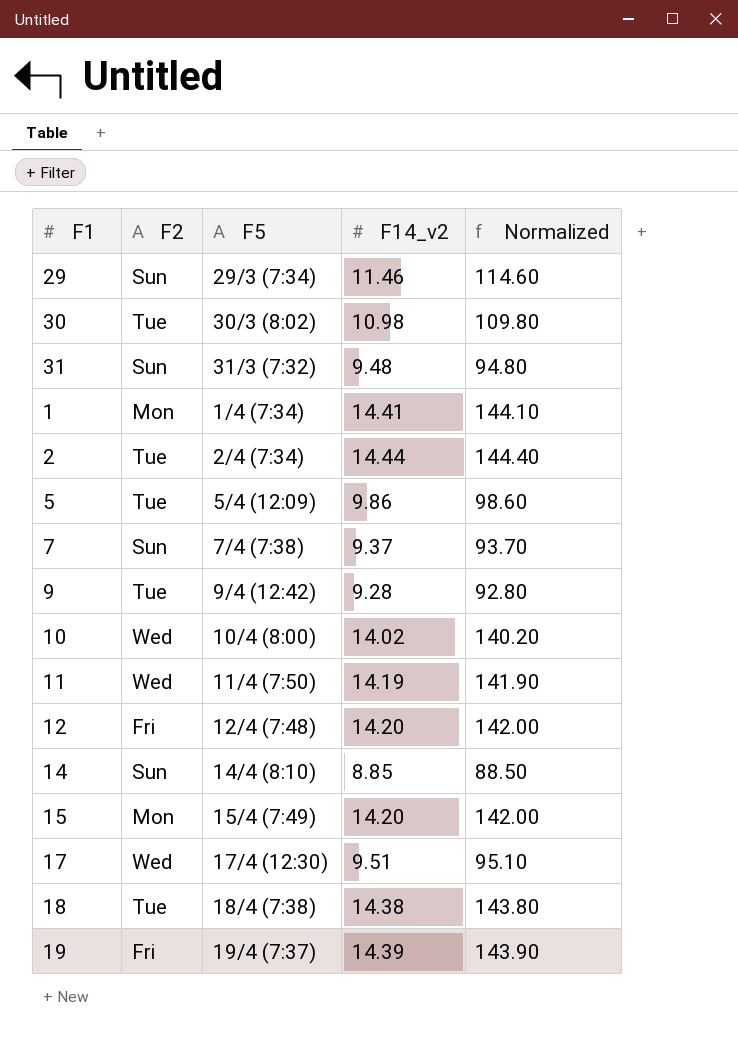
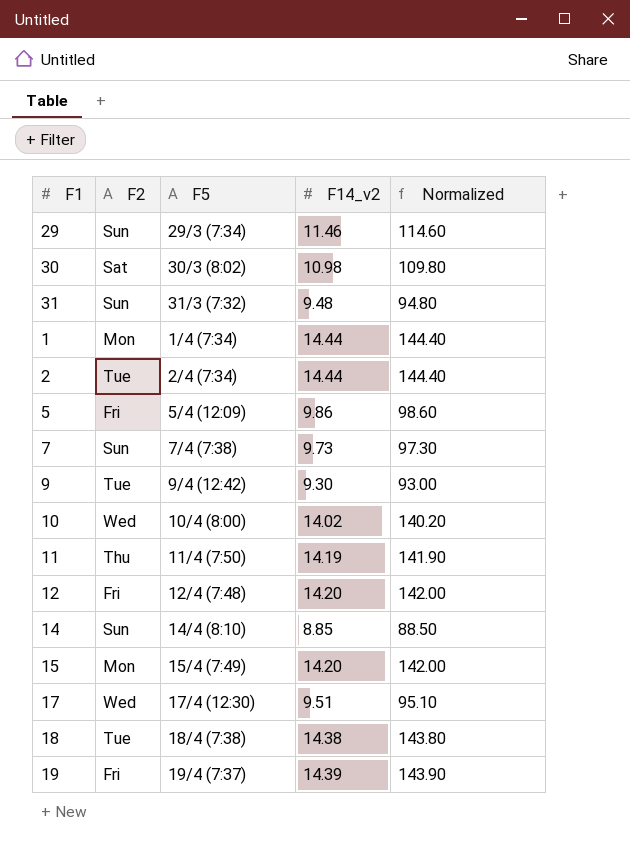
30 | F2: Tue -> Sat
1 | F14_v2: 14.41 -> 14.44
1 | Normalized: 144.10 -> 144.40
5 | F2: Tue -> Fri
7 | F14_v2: 9.37 -> 9.73
7 | Normalized: 93.70 -> 97.30
9 | F14_v2: 9.28 -> 9.30
9 | Normalized: 92.80 -> 93.00
11 | F2: Wed -> Thu

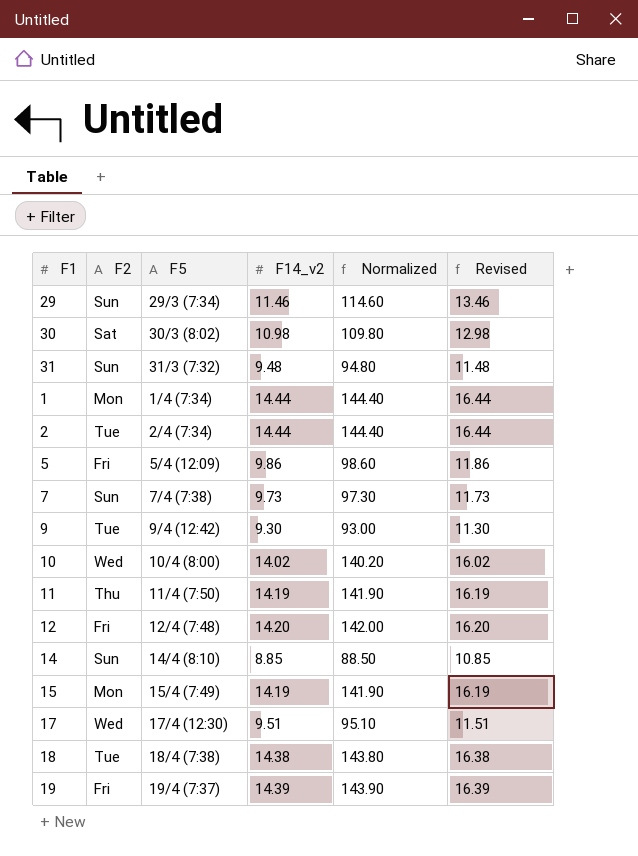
column Revised | formula: none -> [F14_v2] + 2
15 | F14_v2: 14.20 -> 14.19
15 | Normalized: 142.00 -> 141.90

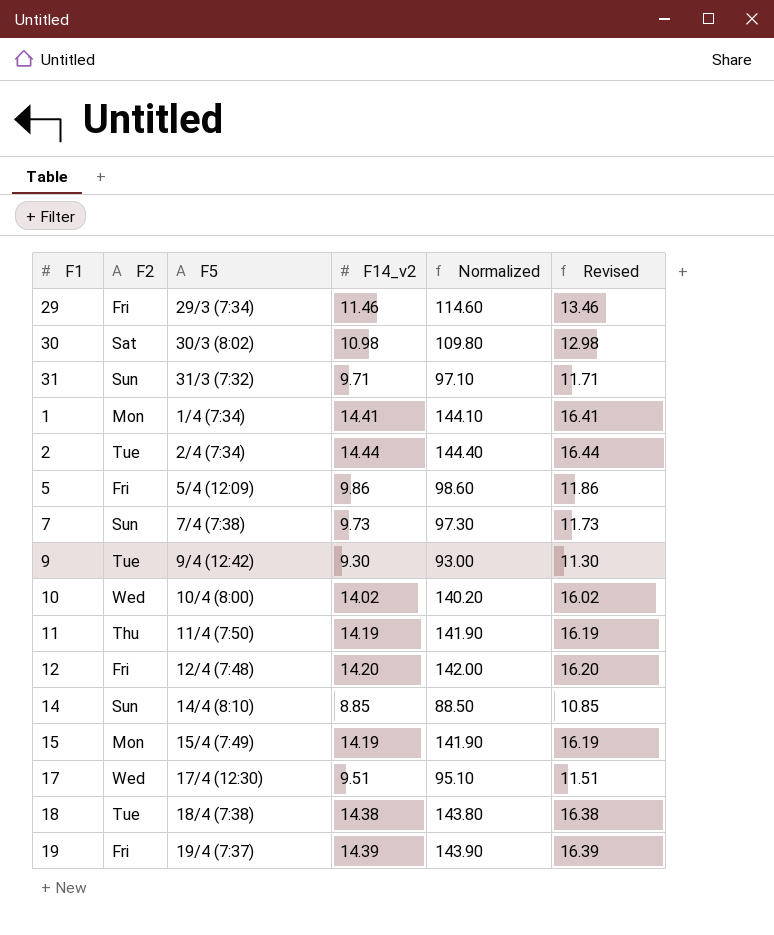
29 | F2: Sun -> Fri
31 | F14_v2: 9.48 -> 9.71
31 | Normalized: 94.80 -> 97.10
31 | Revised: 11.48 -> 11.71
1 | F14_v2: 14.44 -> 14.41
1 | Normalized: 144.40 -> 144.10
1 | Revised: 16.44 -> 16.41

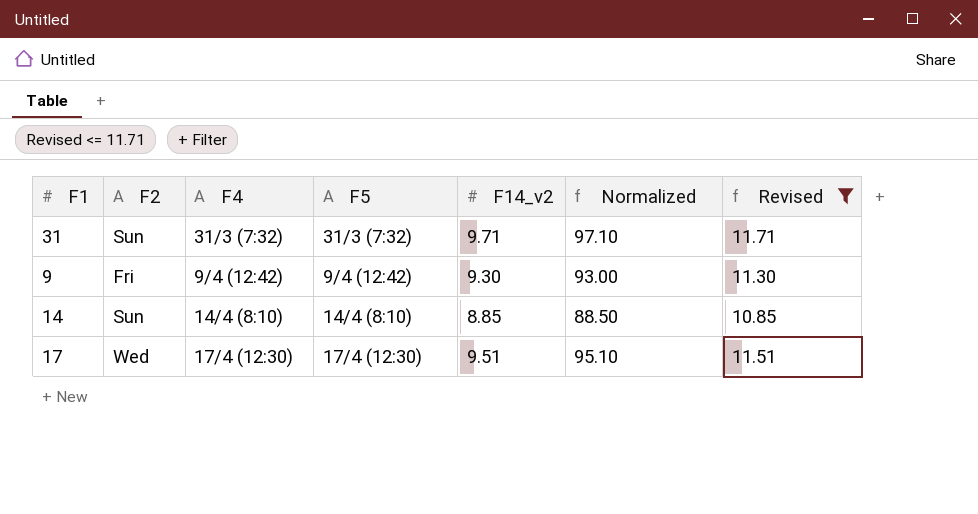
filter: none -> Revised <= 11.71
column F4 | position: none -> 3
9 | F2: Tue -> Fri

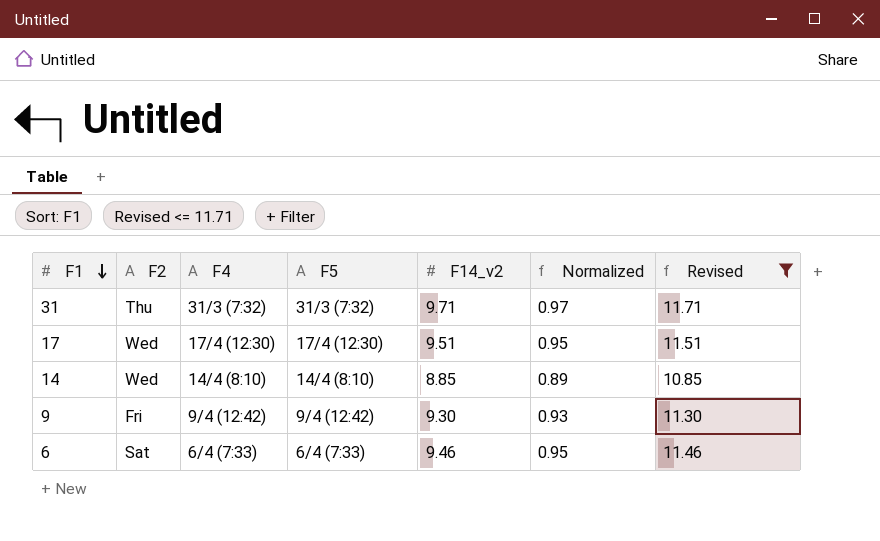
row order: none -> F1 descending
column Normalized | formula: [F14_v2] * 10 -> [F14_v2] * 0.1
31 | F2: Sun -> Thu
14 | F2: Sun -> Wed
row 6: none -> Sat | 6/4 (7:33) | 6/4 (7:33) | 9.46 | 0.95 | 11.46

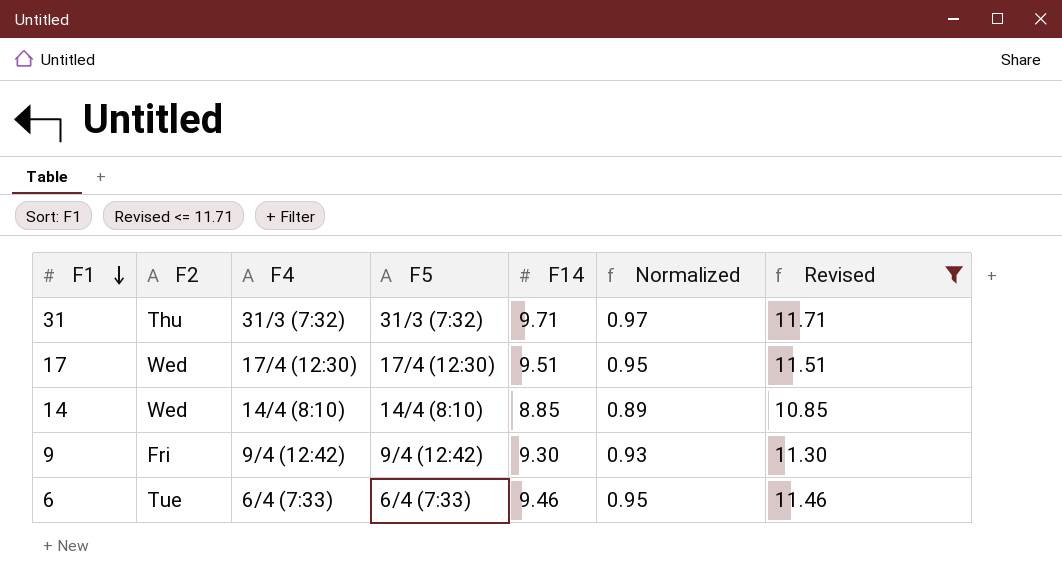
column name: F14_v2 -> F14
6 | F2: Sat -> Tue

